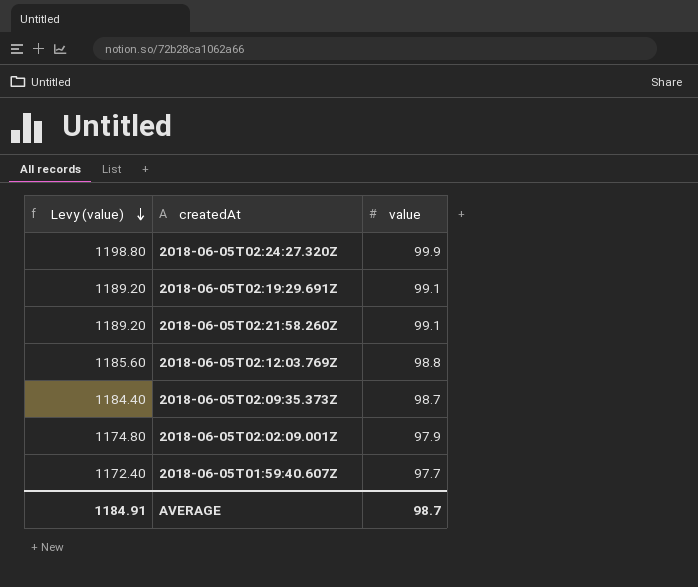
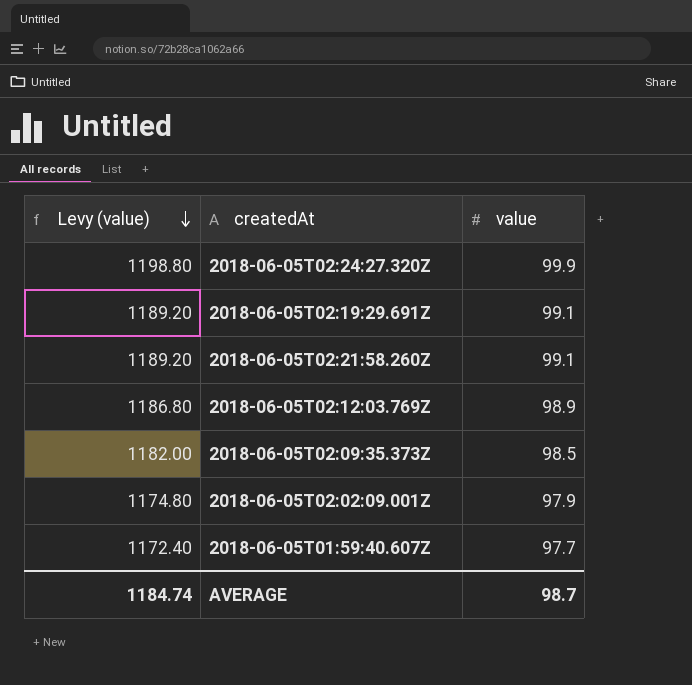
2018-06-05T02:12:03.769Z | Levy (value): 1185.60 -> 1186.80
2018-06-05T02:12:03.769Z | value: 98.8 -> 98.9
2018-06-05T02:09:35.373Z | Levy (value): 1184.40 -> 1182.00
2018-06-05T02:09:35.373Z | value: 98.7 -> 98.5
AVERAGE | Levy (value): 1184.91 -> 1184.74

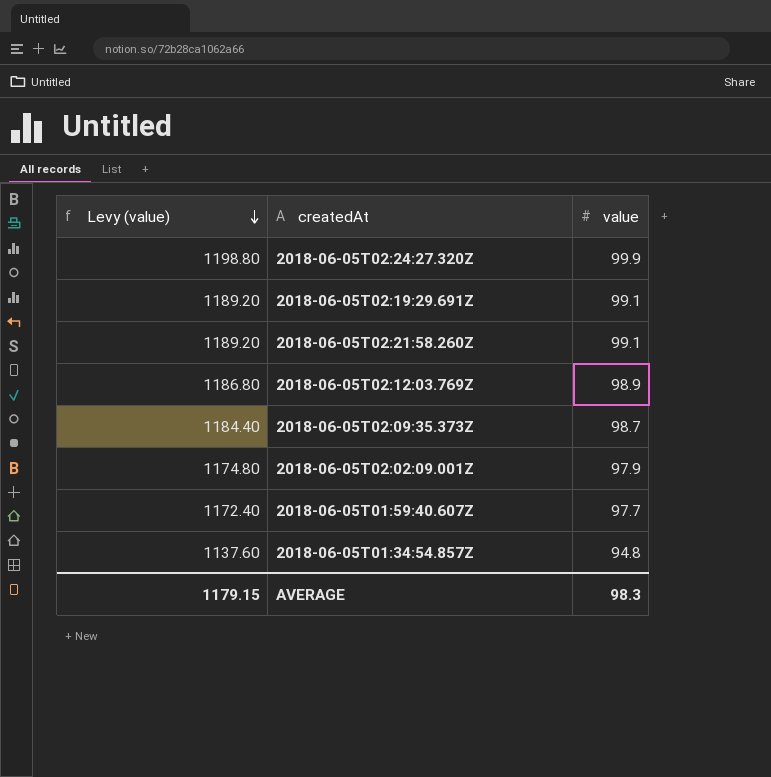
2018-06-05T02:09:35.373Z | Levy (value): 1182.00 -> 1184.40
2018-06-05T02:09:35.373Z | value: 98.5 -> 98.7
row 2018-06-05T01:34:54.857Z: none -> 1137.60 | 94.8
AVERAGE | Levy (value): 1184.74 -> 1179.15
AVERAGE | value: 98.7 -> 98.3

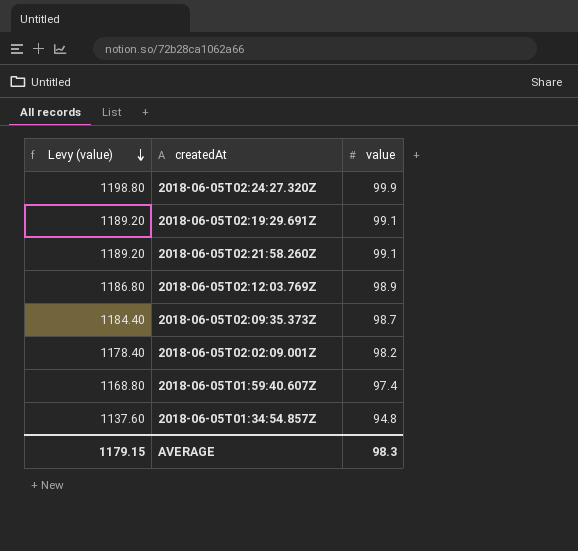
2018-06-05T02:02:09.001Z | Levy (value): 1174.80 -> 1178.40
2018-06-05T02:02:09.001Z | value: 97.9 -> 98.2
2018-06-05T01:59:40.607Z | Levy (value): 1172.40 -> 1168.80
2018-06-05T01:59:40.607Z | value: 97.7 -> 97.4

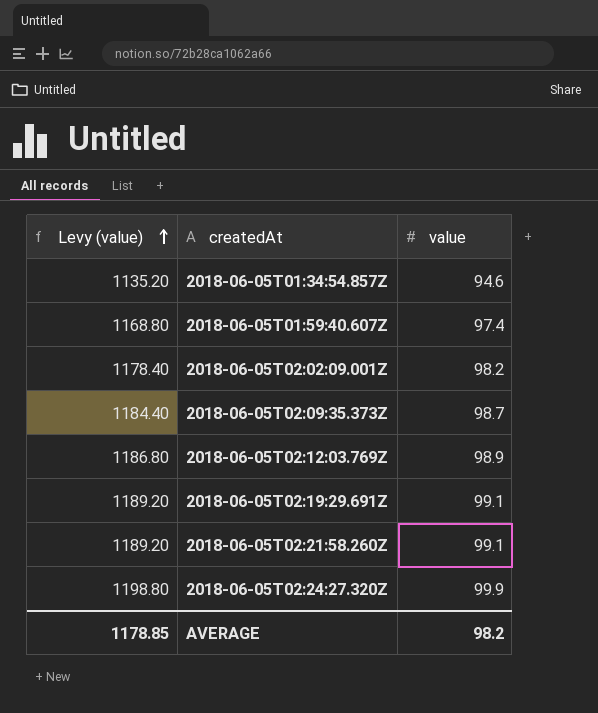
row order: Levy (value) descending -> Levy (value) ascending
2018-06-05T01:34:54.857Z | Levy (value): 1137.60 -> 1135.20
2018-06-05T01:34:54.857Z | value: 94.8 -> 94.6
AVERAGE | Levy (value): 1179.15 -> 1178.85
AVERAGE | value: 98.3 -> 98.2

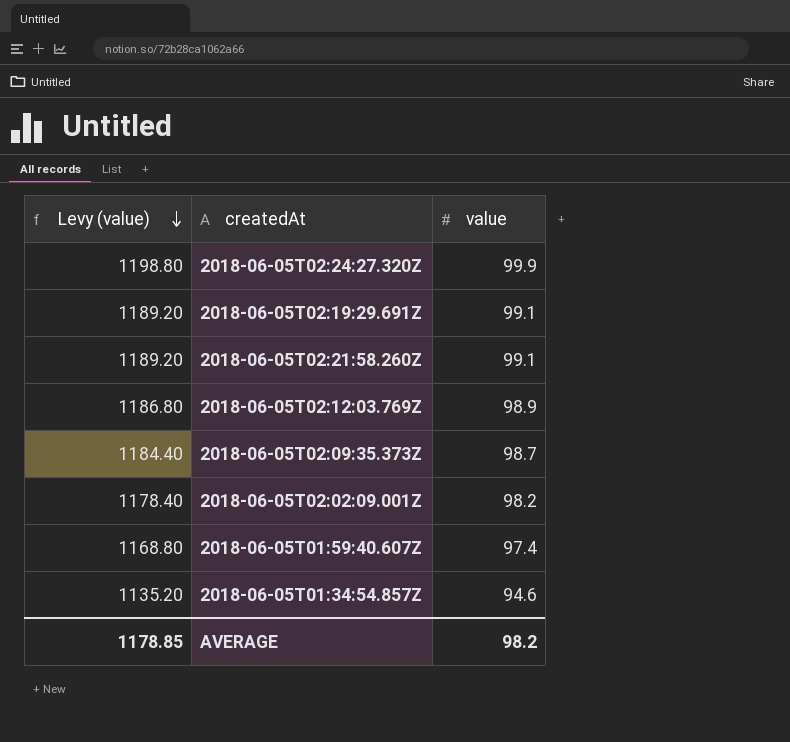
row order: Levy (value) ascending -> Levy (value) descending

